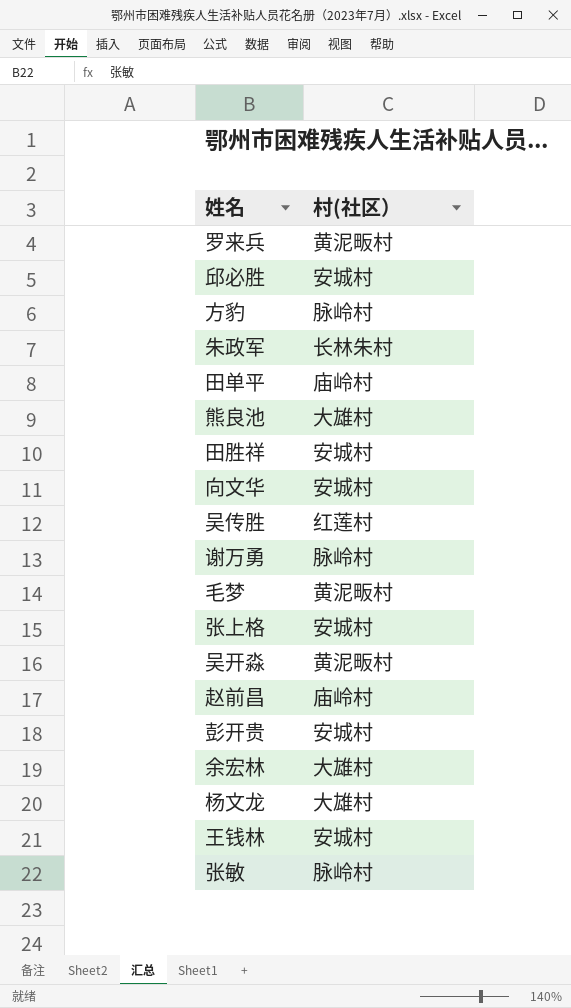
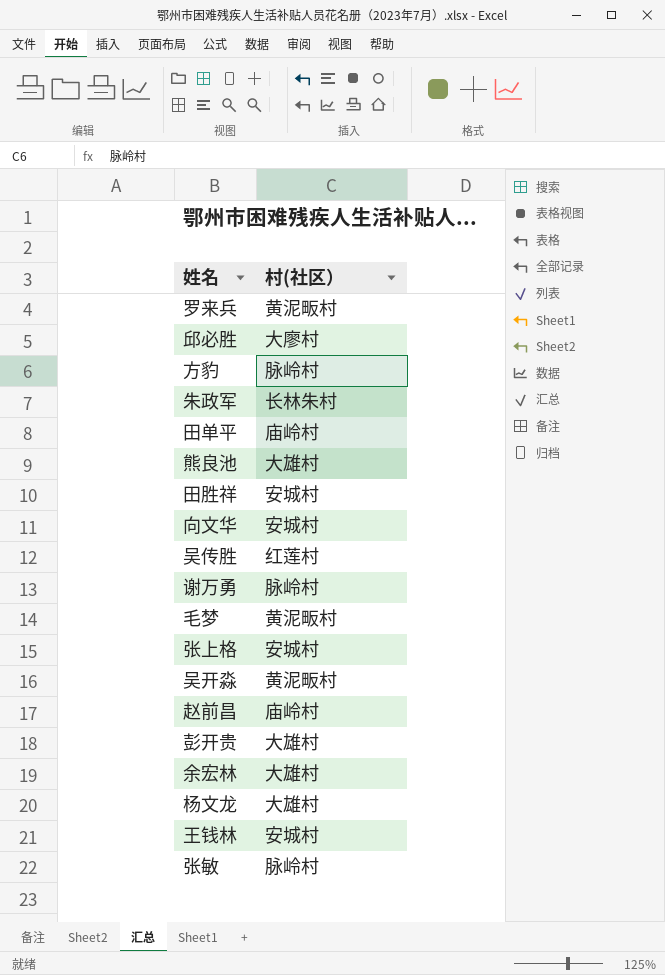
邱必胜 | 村(社区）: 安城村 -> 大廖村
彭开贵 | 村(社区）: 安城村 -> 大雄村

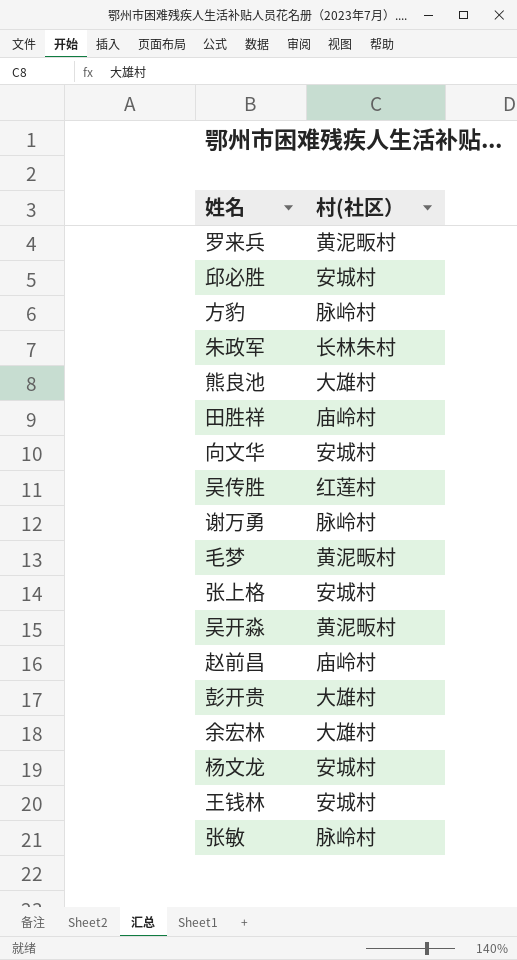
row 田单平: 庙岭村 -> none
邱必胜 | 村(社区）: 大廖村 -> 安城村
田胜祥 | 村(社区）: 安城村 -> 庙岭村
杨文龙 | 村(社区）: 大雄村 -> 安城村

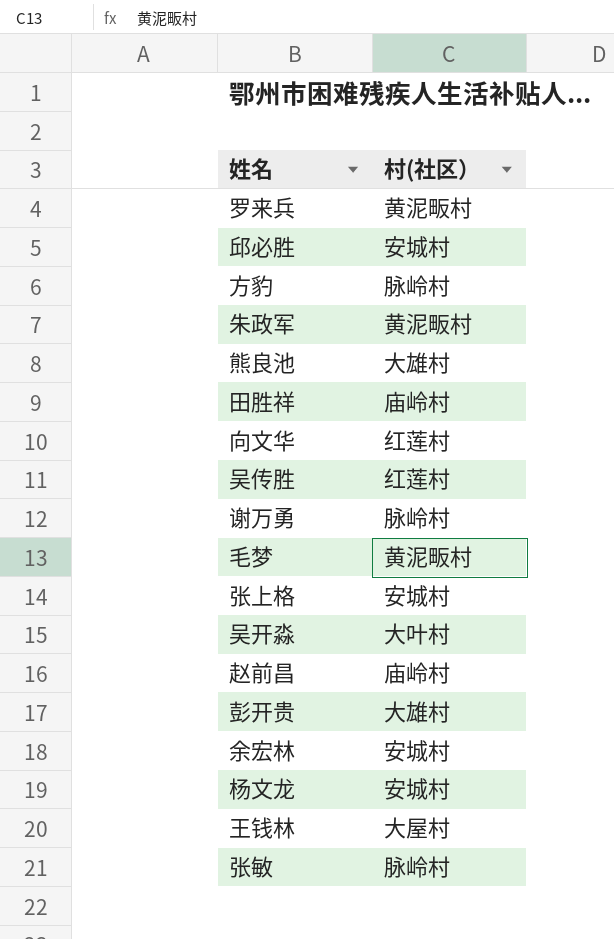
朱政军 | 村(社区）: 长林朱村 -> 黄泥畈村
向文华 | 村(社区）: 安城村 -> 红莲村
吴开淼 | 村(社区）: 黄泥畈村 -> 大叶村
余宏林 | 村(社区）: 大雄村 -> 安城村
王钱林 | 村(社区）: 安城村 -> 大屋村

